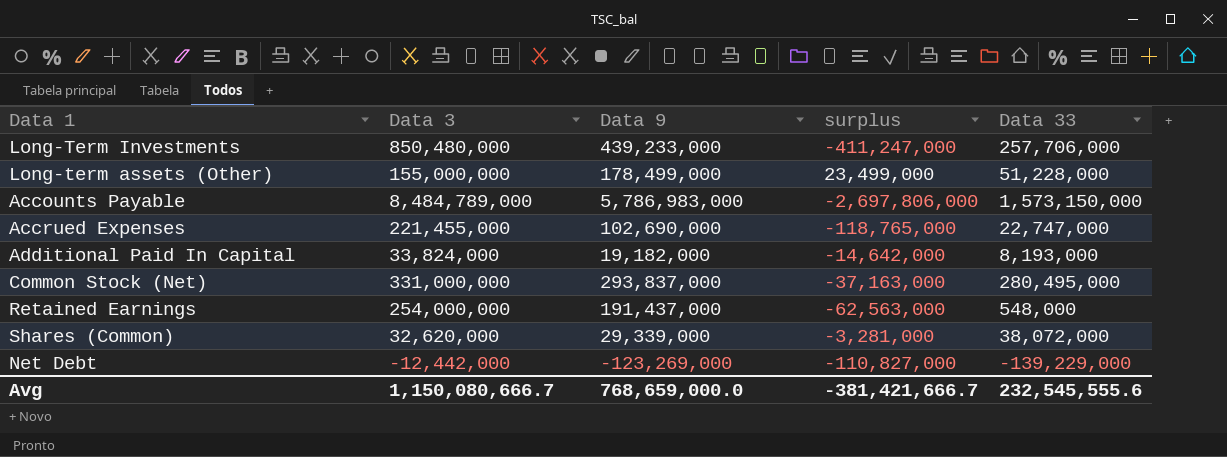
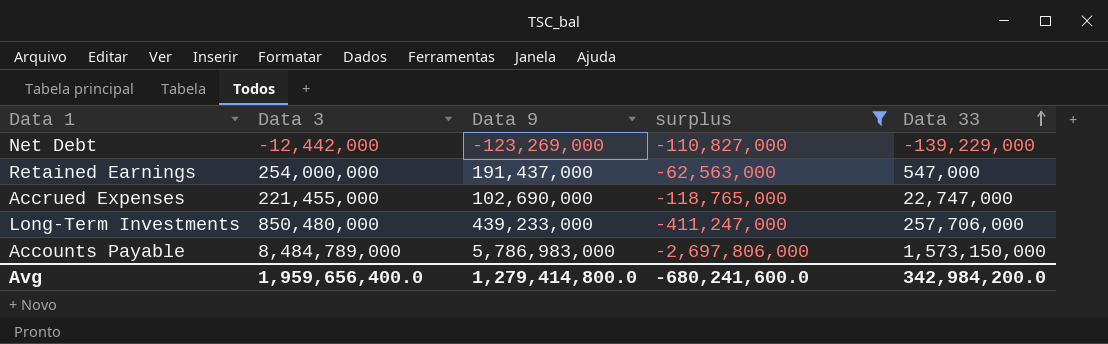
filter: none -> surplus <= -62,563,000
row order: none -> Data 33 ascending
Retained Earnings | Data 33: 548,000 -> 547,000
Avg | Data 3: 1,150,080,666.7 -> 1,959,656,400.0
Avg | Data 9: 768,659,000.0 -> 1,279,414,800.0
Avg | surplus: -381,421,666.7 -> -680,241,600.0
Avg | Data 33: 232,545,555.6 -> 342,984,200.0

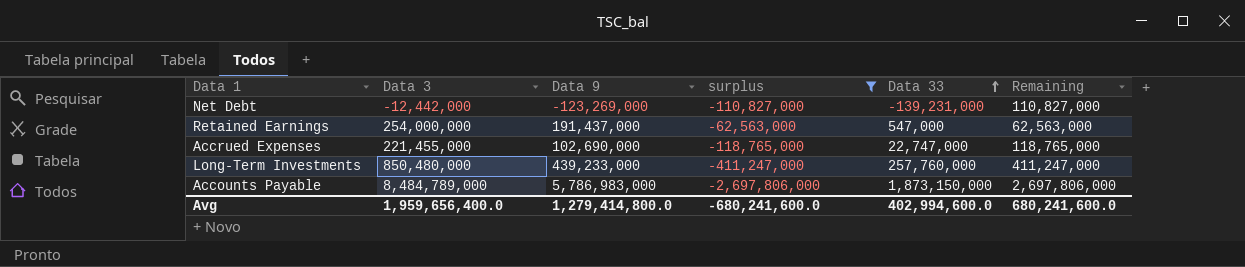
column Remaining | formula: none -> [Data 3] - [Data 9]
Net Debt | Data 33: -139,229,000 -> -139,231,000
Long-Term Investments | Data 33: 257,706,000 -> 257,760,000
Accounts Payable | Data 33: 1,573,150,000 -> 1,873,150,000
Avg | Data 33: 342,984,200.0 -> 402,994,600.0

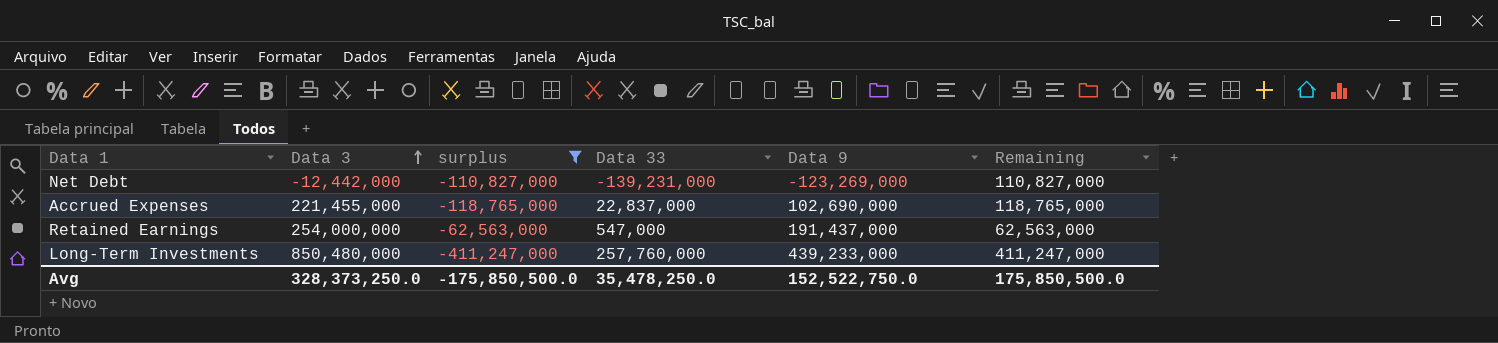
row order: Data 33 ascending -> Data 3 ascending
column Data 9 | position: 3 -> 5
row Accounts Payable: 8,484,789,000 | 5,786,983,000 | -2,697,806,000 | 1,873,150,000 | 2,697,806,000 -> none
Accrued Expenses | Data 33: 22,747,000 -> 22,837,000
Avg | Data 3: 1,959,656,400.0 -> 328,373,250.0
Avg | surplus: -680,241,600.0 -> -175,850,500.0
Avg | Data 33: 402,994,600.0 -> 35,478,250.0
Avg | Data 9: 1,279,414,800.0 -> 152,522,750.0
Avg | Remaining: 680,241,600.0 -> 175,850,500.0

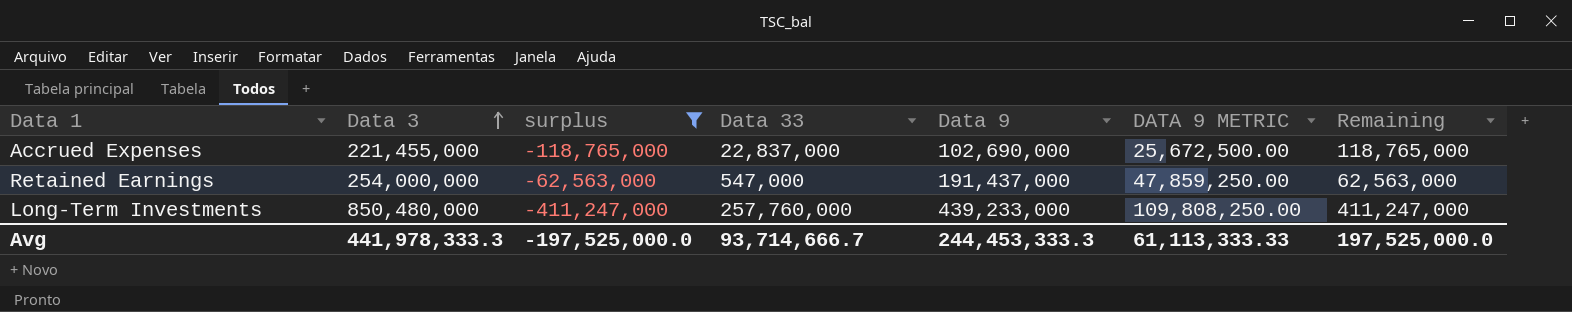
column DATA 9 METRIC | formula: none -> [Data 9] * 0.25
row Net Debt: -12,442,000 | -110,827,000 | -139,231,000 | -123,269,000 | 110,827,000 -> none
Avg | Data 3: 328,373,250.0 -> 441,978,333.3
Avg | surplus: -175,850,500.0 -> -197,525,000.0
Avg | Data 33: 35,478,250.0 -> 93,714,666.7
Avg | Data 9: 152,522,750.0 -> 244,453,333.3
Avg | Remaining: 175,850,500.0 -> 197,525,000.0

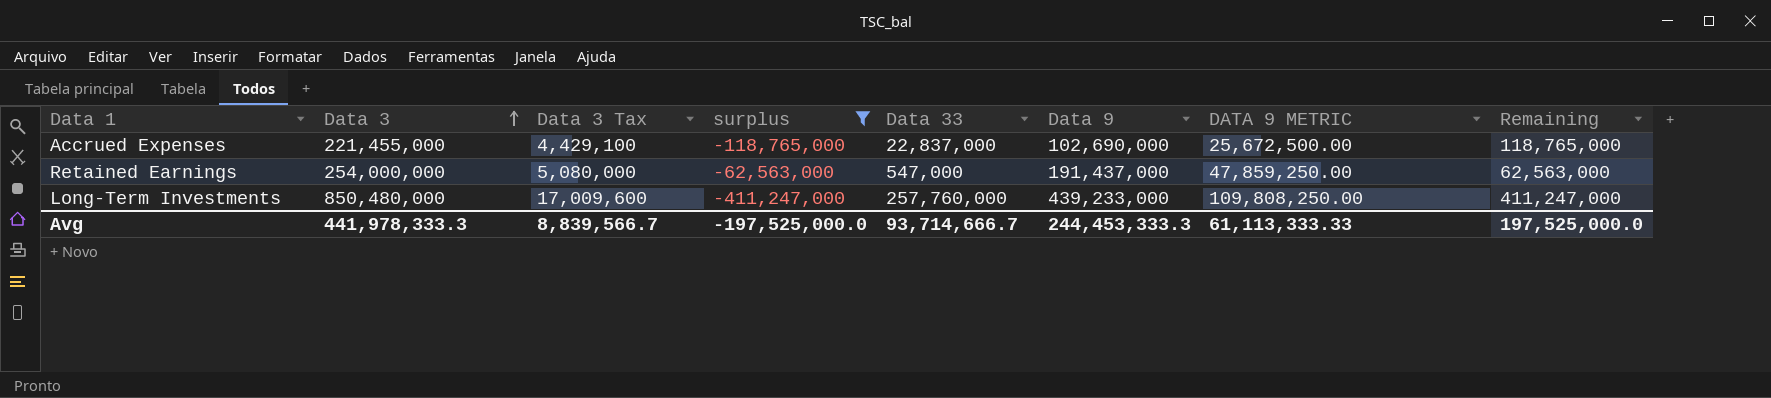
column Data 3 Tax | formula: none -> [Data 3] * 0.02

